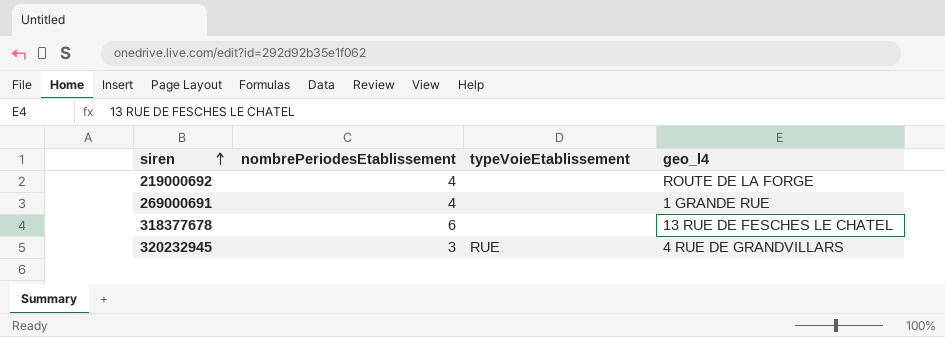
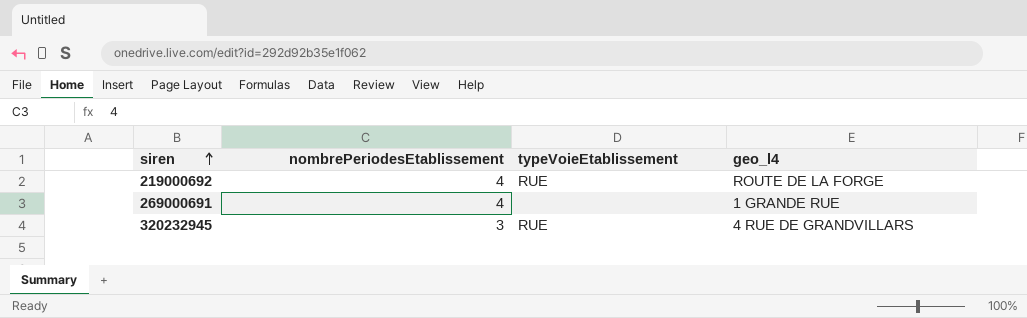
row 318377678: 6 | none | 13 RUE DE FESCHES LE CHATEL -> none
219000692 | typeVoieEtablissement: none -> RUE

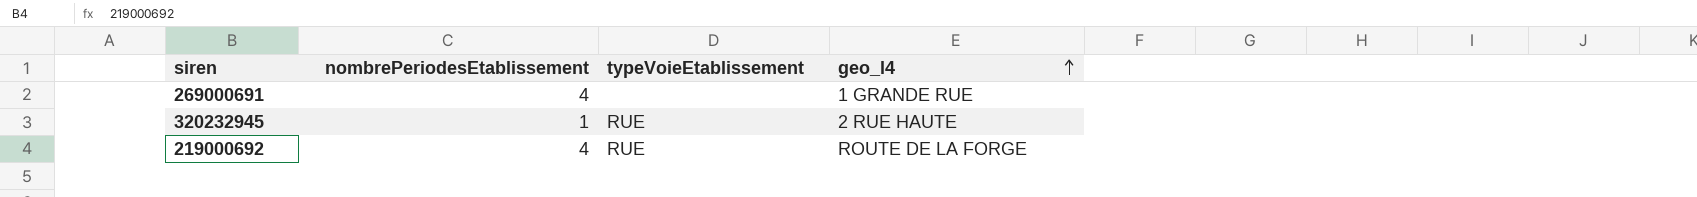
row order: siren ascending -> geo_l4 ascending
320232945 | nombrePeriodesEtablissement: 3 -> 1
320232945 | geo_l4: 4 RUE DE GRANDVILLARS -> 2 RUE HAUTE

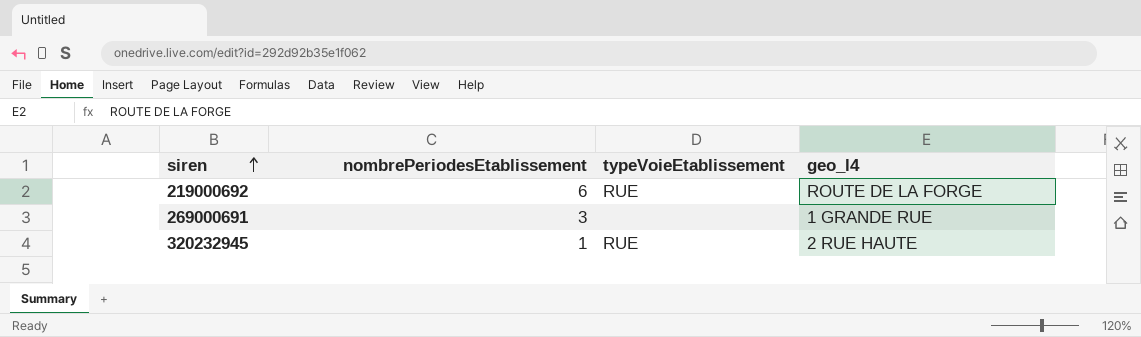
row order: geo_l4 ascending -> siren ascending
219000692 | nombrePeriodesEtablissement: 4 -> 6
269000691 | nombrePeriodesEtablissement: 4 -> 3

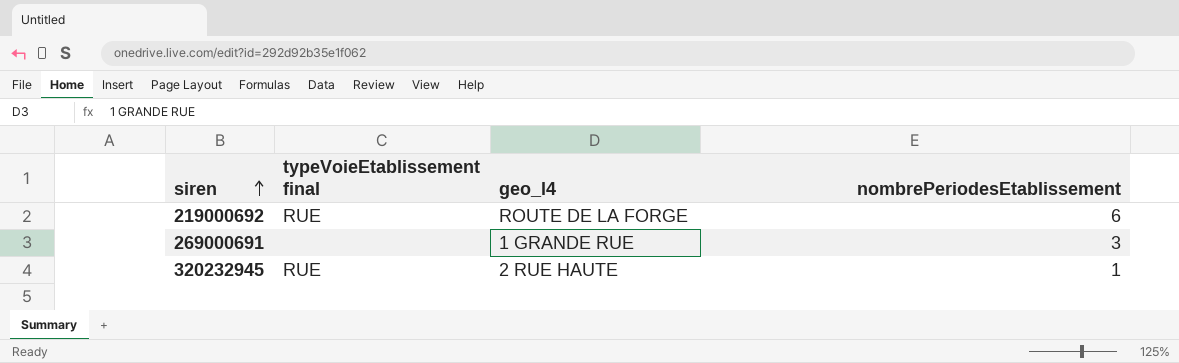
column name: typeVoieEtablissement -> typeVoieEtablissement final
column nombrePeriodesEtablissement | position: 2 -> 4

